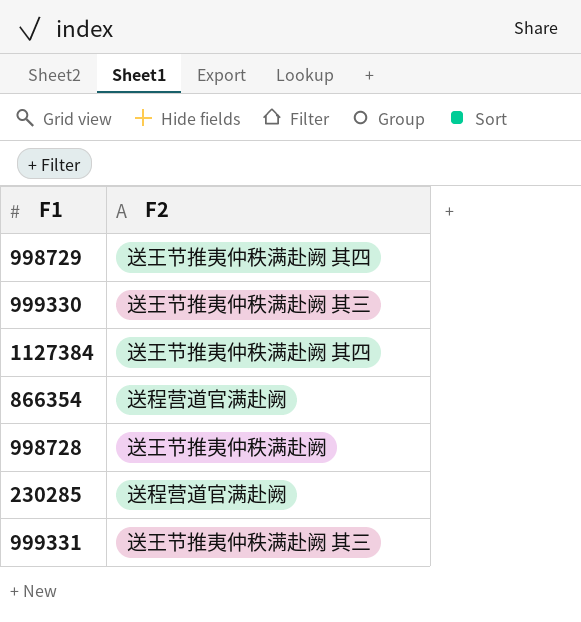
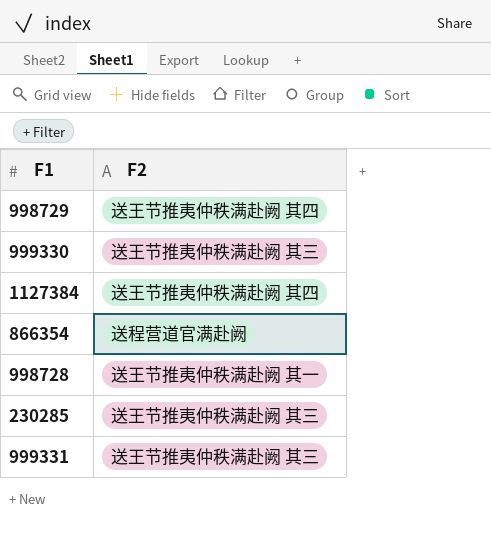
998728 | F2: 送王节推夷仲秩满赴阙 -> 送王节推夷仲秩满赴阙 其一
230285 | F2: 送程营道官满赴阙 -> 送王节推夷仲秩满赴阙 其三

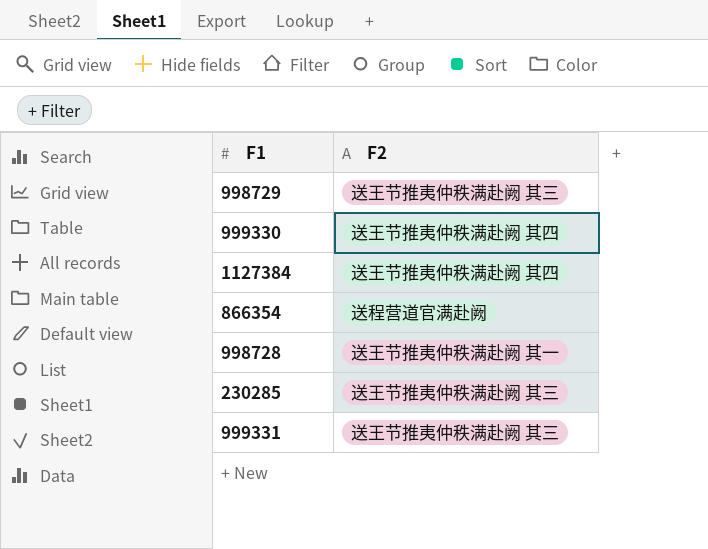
998729 | F2: 送王节推夷仲秩满赴阙 其四 -> 送王节推夷仲秩满赴阙 其三
999330 | F2: 送王节推夷仲秩满赴阙 其三 -> 送王节推夷仲秩满赴阙 其四

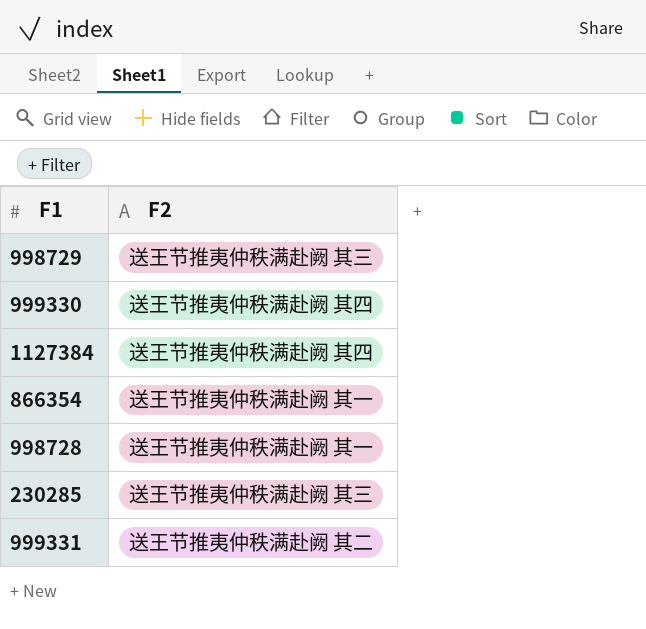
866354 | F2: 送程营道官满赴阙 -> 送王节推夷仲秩满赴阙 其一
999331 | F2: 送王节推夷仲秩满赴阙 其三 -> 送王节推夷仲秩满赴阙 其二

